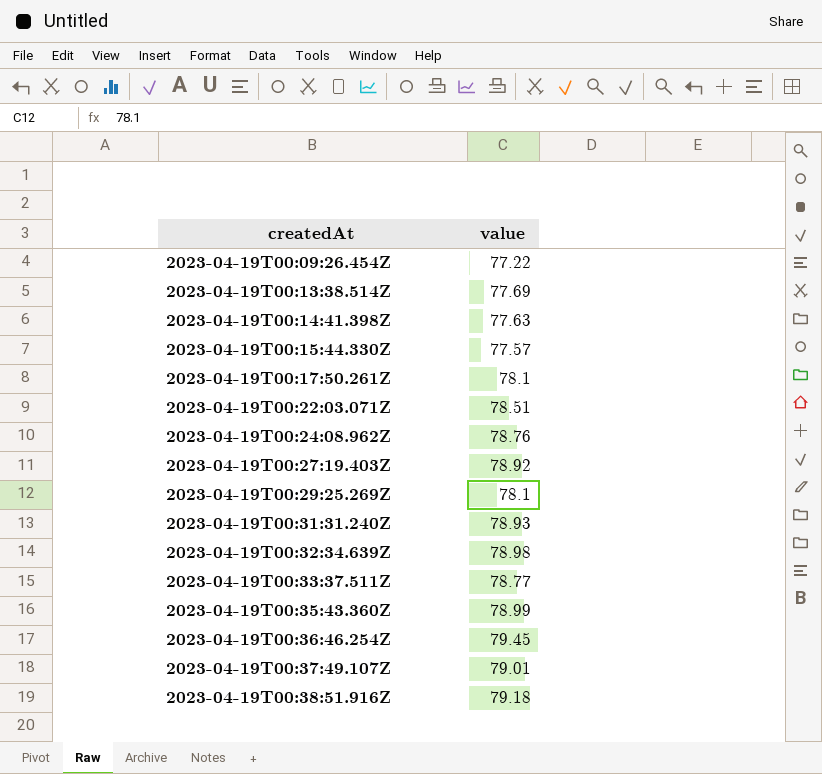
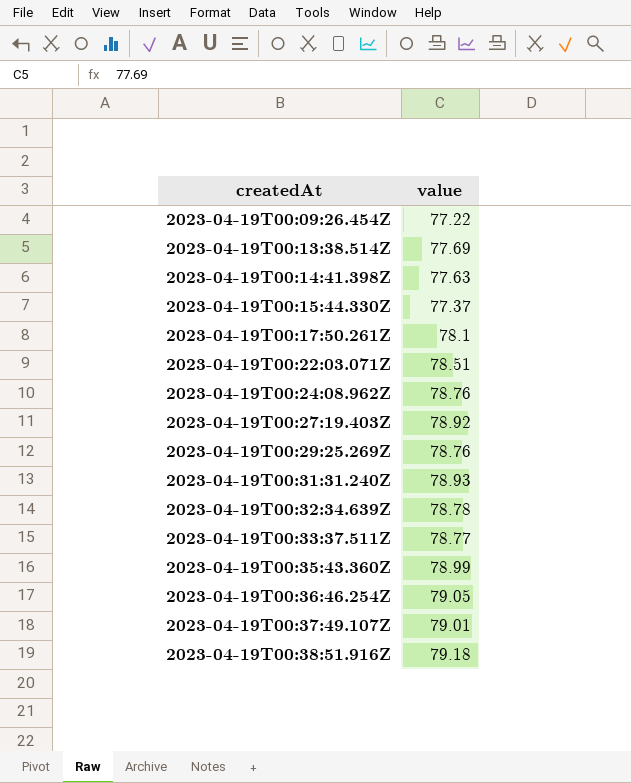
2023-04-19T00:15:44.330Z | value: 77.57 -> 77.37
2023-04-19T00:29:25.269Z | value: 78.1 -> 78.76
2023-04-19T00:32:34.639Z | value: 78.98 -> 78.78
2023-04-19T00:36:46.254Z | value: 79.45 -> 79.05

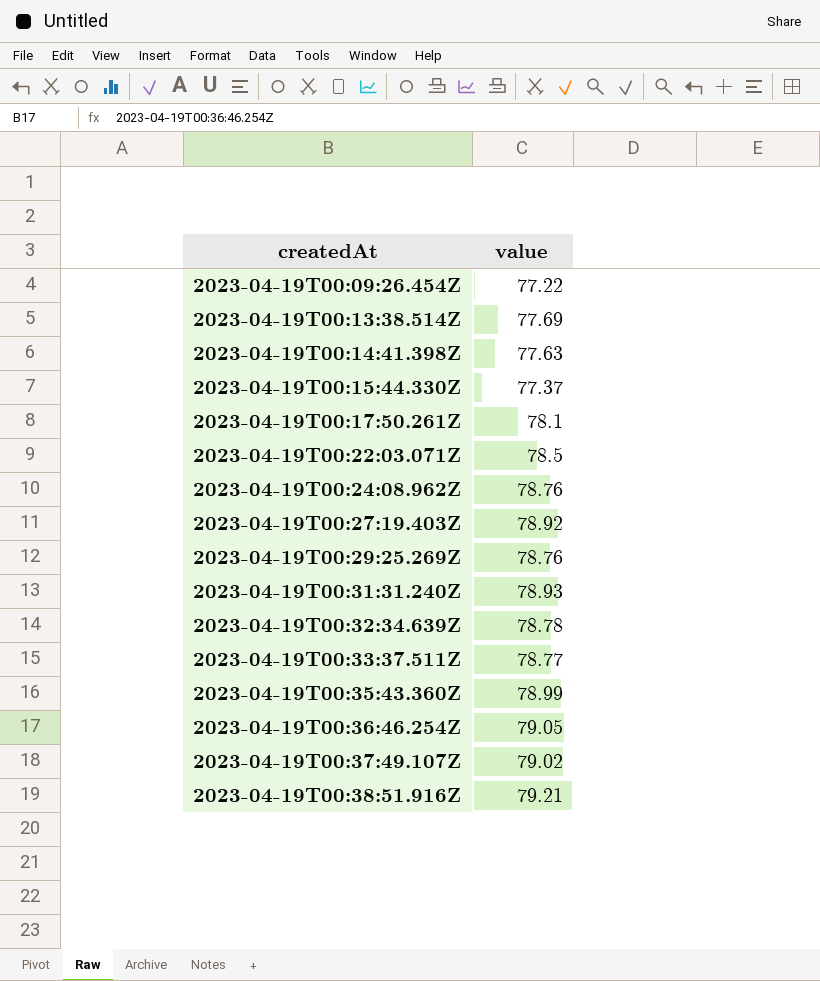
2023-04-19T00:22:03.071Z | value: 78.51 -> 78.5
2023-04-19T00:37:49.107Z | value: 79.01 -> 79.02
2023-04-19T00:38:51.916Z | value: 79.18 -> 79.21

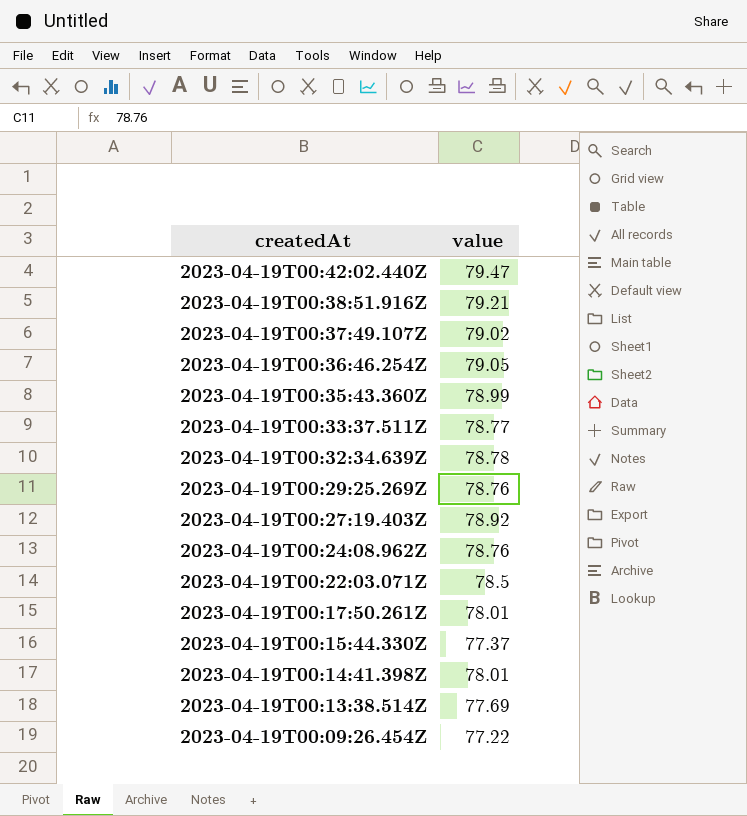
row order: createdAt ascending -> createdAt descending
row 2023-04-19T00:31:31.240Z: 78.93 -> none
row 2023-04-19T00:42:02.440Z: none -> 79.47
2023-04-19T00:17:50.261Z | value: 78.1 -> 78.01
2023-04-19T00:14:41.398Z | value: 77.63 -> 78.01

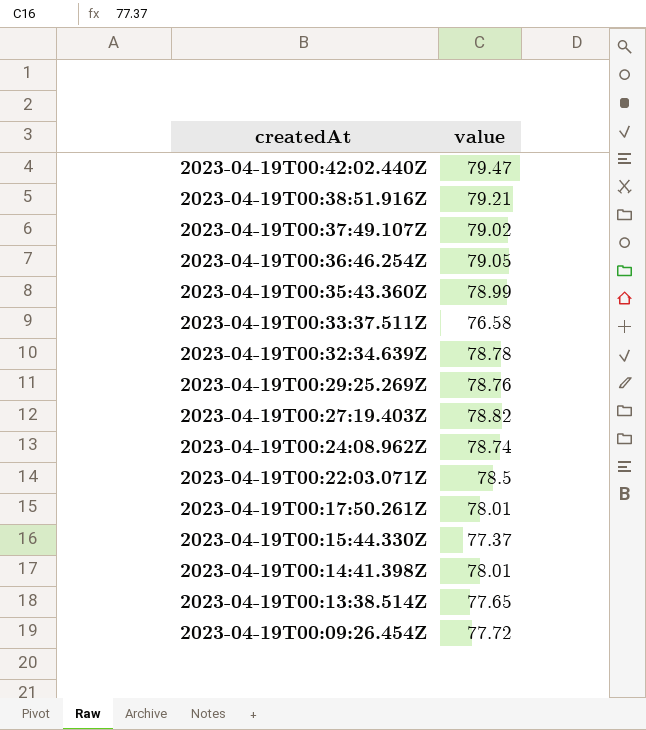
2023-04-19T00:33:37.511Z | value: 78.77 -> 76.58
2023-04-19T00:27:19.403Z | value: 78.92 -> 78.82
2023-04-19T00:24:08.962Z | value: 78.76 -> 78.74
2023-04-19T00:13:38.514Z | value: 77.69 -> 77.65
2023-04-19T00:09:26.454Z | value: 77.22 -> 77.72

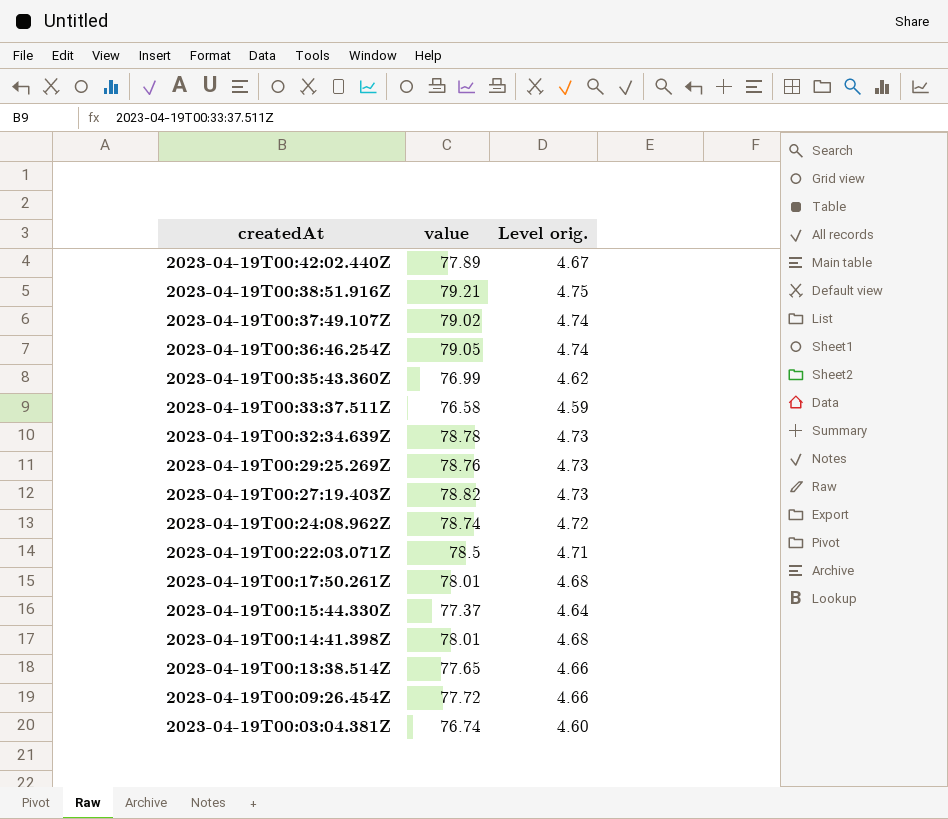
column Level orig. | formula: none -> [value] * 0.06
2023-04-19T00:42:02.440Z | value: 79.47 -> 77.89
2023-04-19T00:35:43.360Z | value: 78.99 -> 76.99
row 2023-04-19T00:03:04.381Z: none -> 76.74 | 4.60

